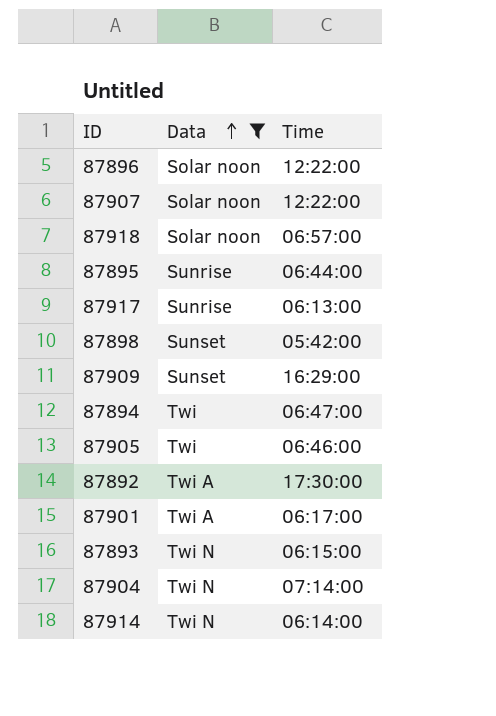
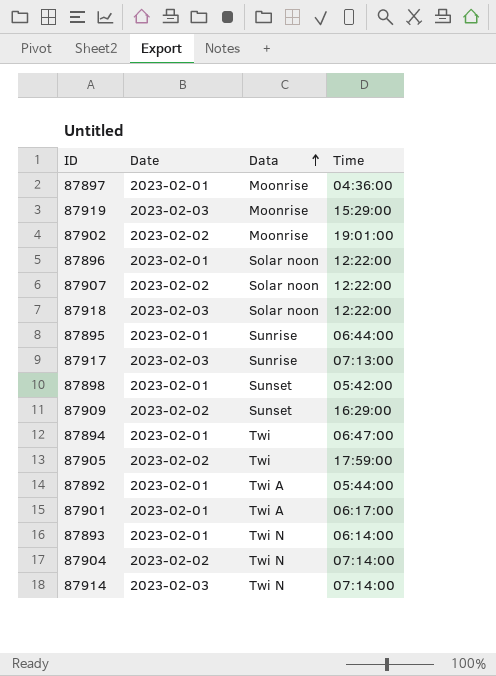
filter: Data != Moonrise -> none
column Date | position: none -> 2
87918 | Time: 06:57:00 -> 12:22:00
87917 | Time: 06:13:00 -> 07:13:00
87905 | Time: 06:46:00 -> 17:59:00
87892 | Time: 17:30:00 -> 05:44:00
87893 | Time: 06:15:00 -> 06:14:00
87914 | Time: 06:14:00 -> 07:14:00

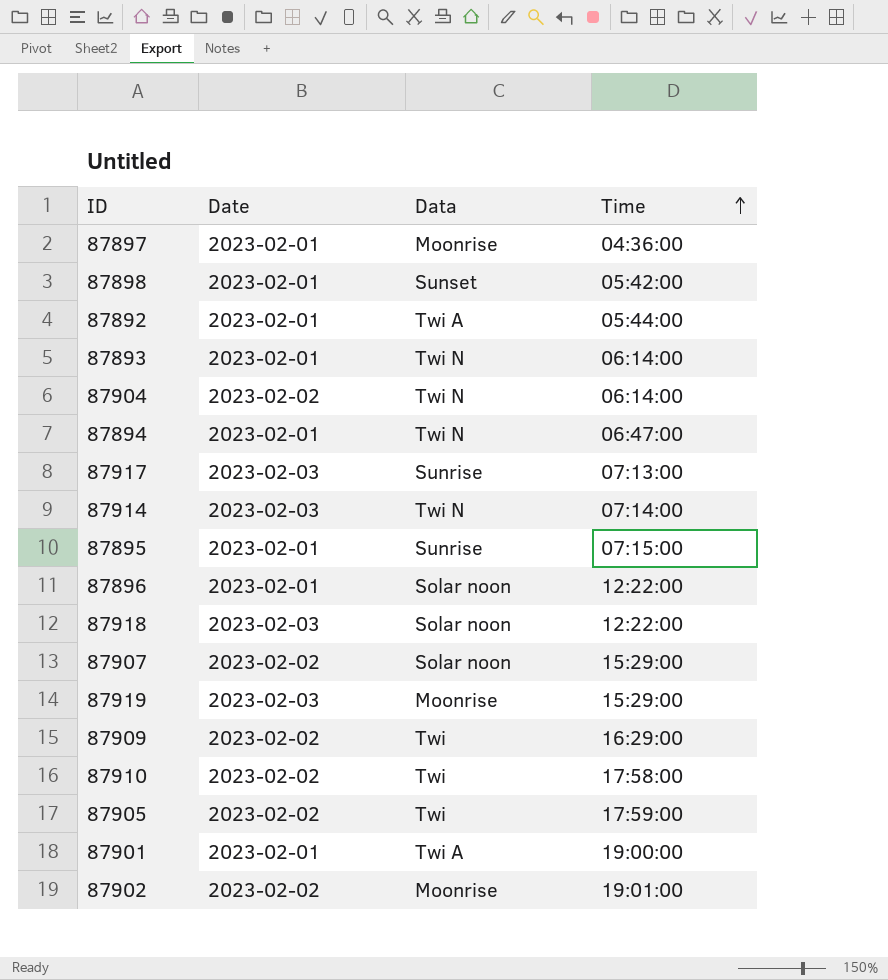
row order: Data ascending -> Time ascending
87904 | Time: 07:14:00 -> 06:14:00
87894 | Data: Twi -> Twi N
87895 | Time: 06:44:00 -> 07:15:00
87907 | Time: 12:22:00 -> 15:29:00
87909 | Data: Sunset -> Twi
row 87910: none -> 2023-02-02 | Twi | 17:58:00
87901 | Time: 06:17:00 -> 19:00:00

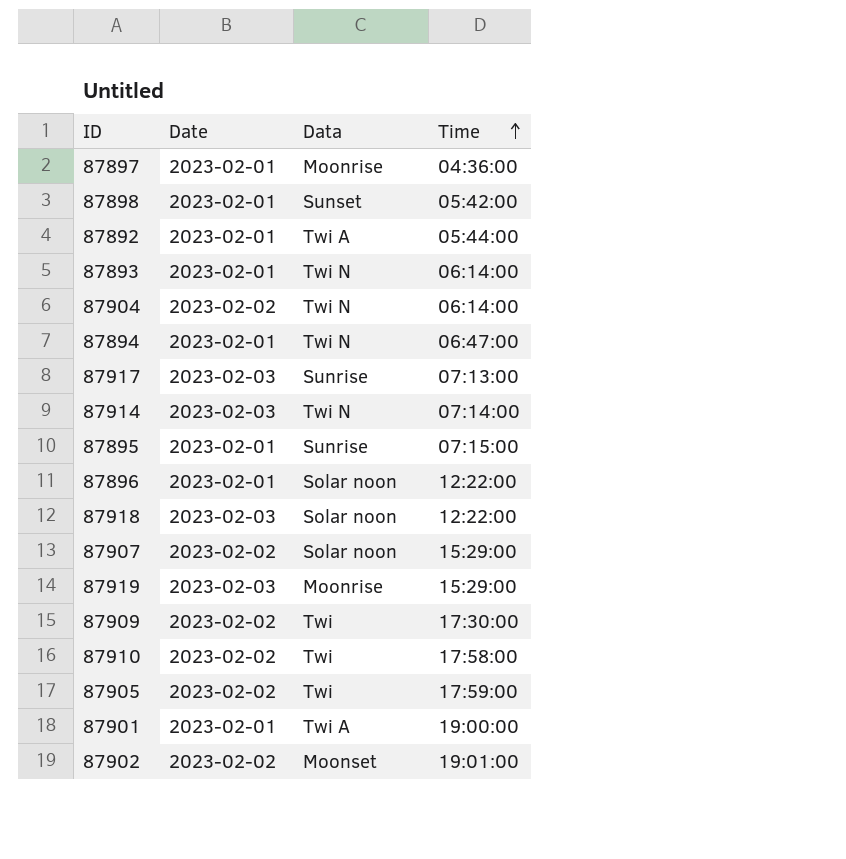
87909 | Time: 16:29:00 -> 17:30:00
87902 | Data: Moonrise -> Moonset

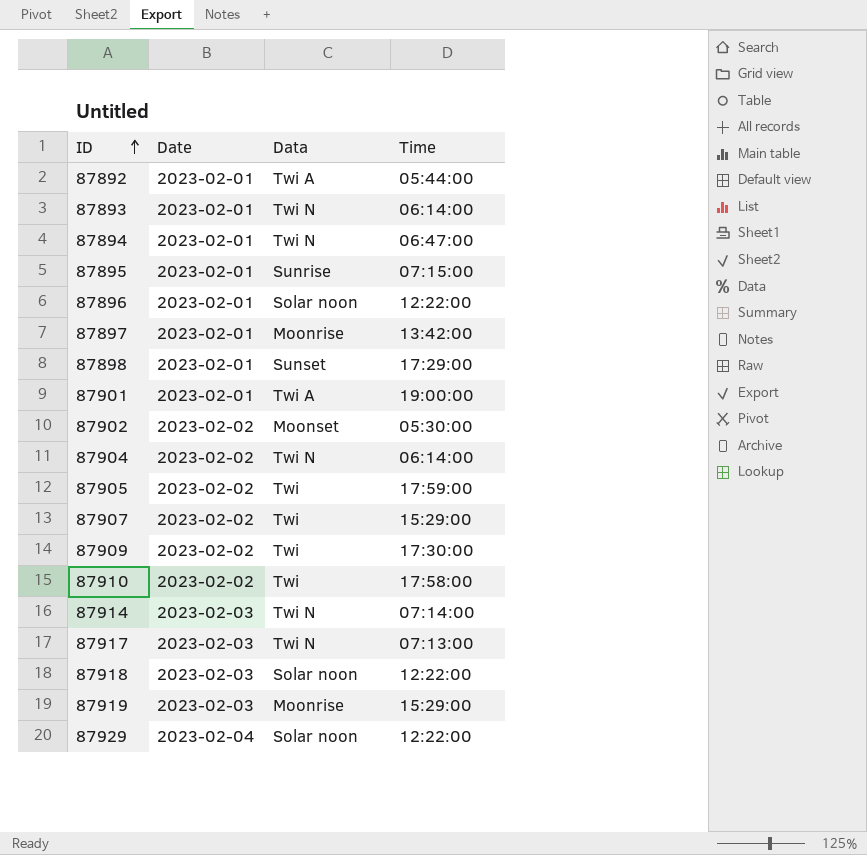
row order: Time ascending -> ID ascending
87897 | Time: 04:36:00 -> 13:42:00
87898 | Time: 05:42:00 -> 17:29:00
87902 | Time: 19:01:00 -> 05:30:00
87907 | Data: Solar noon -> Twi
87917 | Data: Sunrise -> Twi N
row 87929: none -> 2023-02-04 | Solar noon | 12:22:00

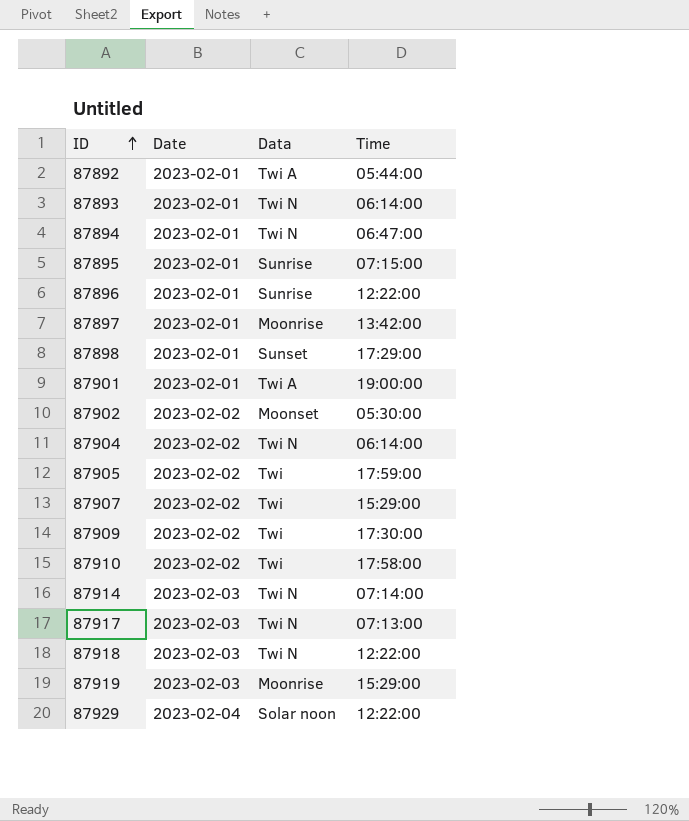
87896 | Data: Solar noon -> Sunrise
87918 | Data: Solar noon -> Twi N

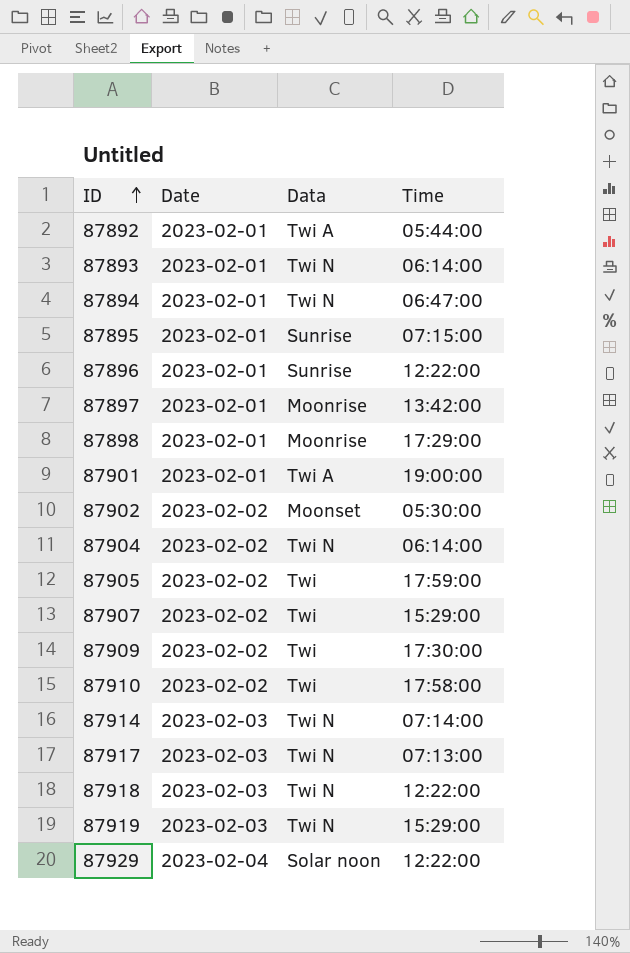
87898 | Data: Sunset -> Moonrise
87919 | Data: Moonrise -> Twi N

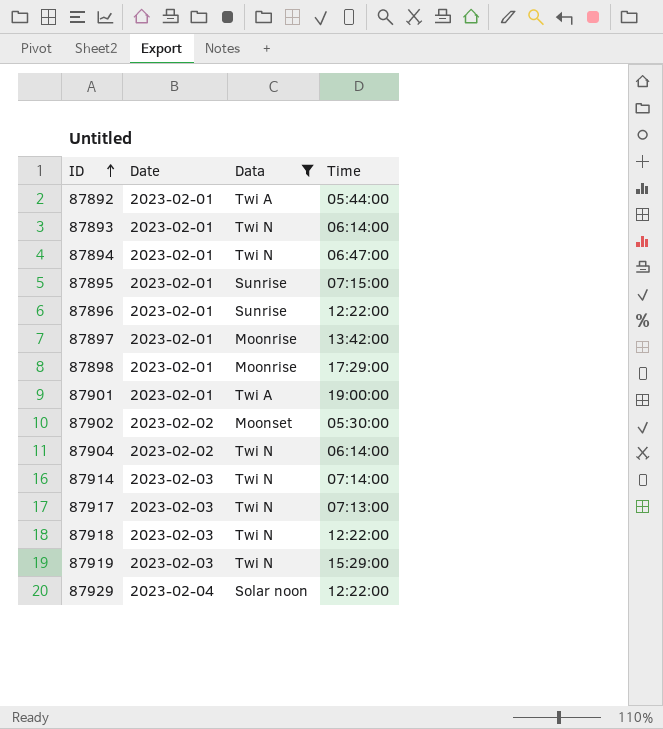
filter: none -> Data != Twi

